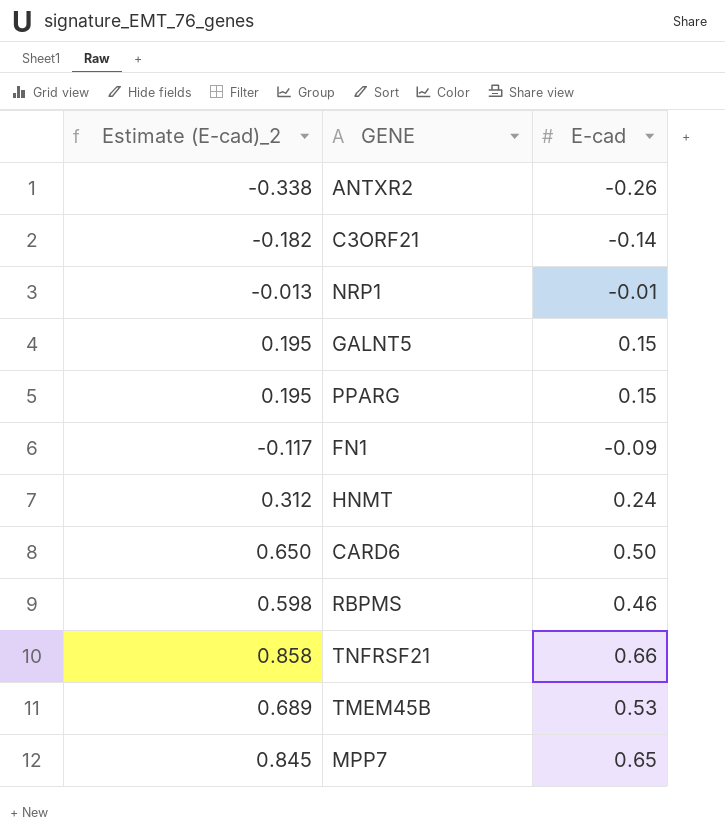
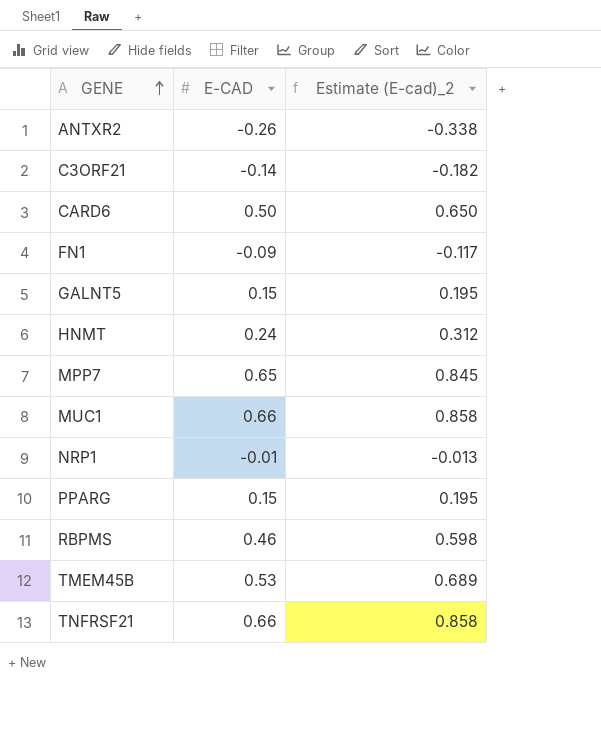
row order: none -> GENE ascending
column name: E-cad -> E-CAD
column Estimate (E-cad)_2 | position: 1 -> 3
row MUC1: none -> 0.66 | 0.858

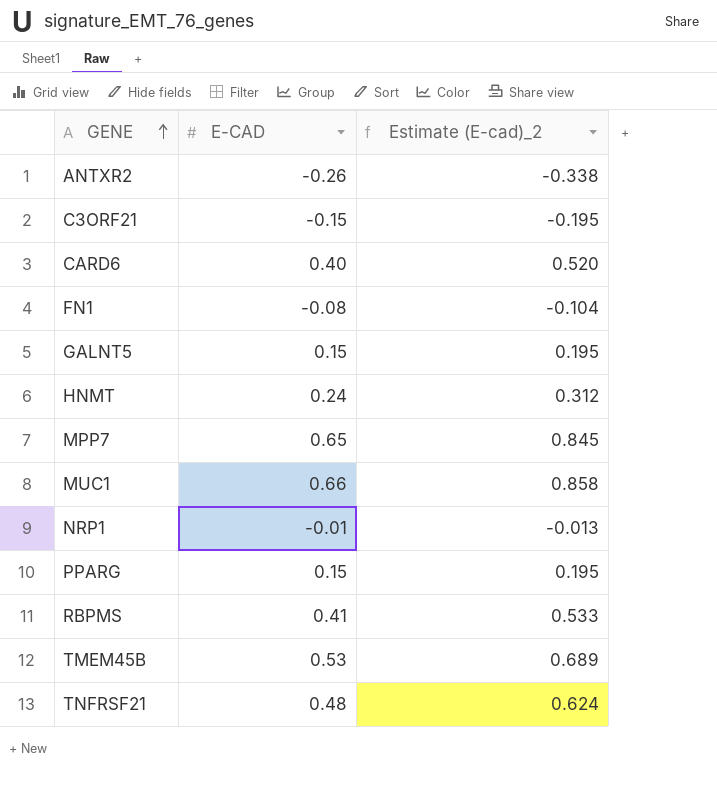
C3ORF21 | E-CAD: -0.14 -> -0.15
C3ORF21 | Estimate (E-cad)_2: -0.182 -> -0.195
CARD6 | E-CAD: 0.50 -> 0.40
CARD6 | Estimate (E-cad)_2: 0.650 -> 0.520
FN1 | E-CAD: -0.09 -> -0.08
FN1 | Estimate (E-cad)_2: -0.117 -> -0.104
RBPMS | E-CAD: 0.46 -> 0.41
RBPMS | Estimate (E-cad)_2: 0.598 -> 0.533
TNFRSF21 | E-CAD: 0.66 -> 0.48
TNFRSF21 | Estimate (E-cad)_2: 0.858 -> 0.624

